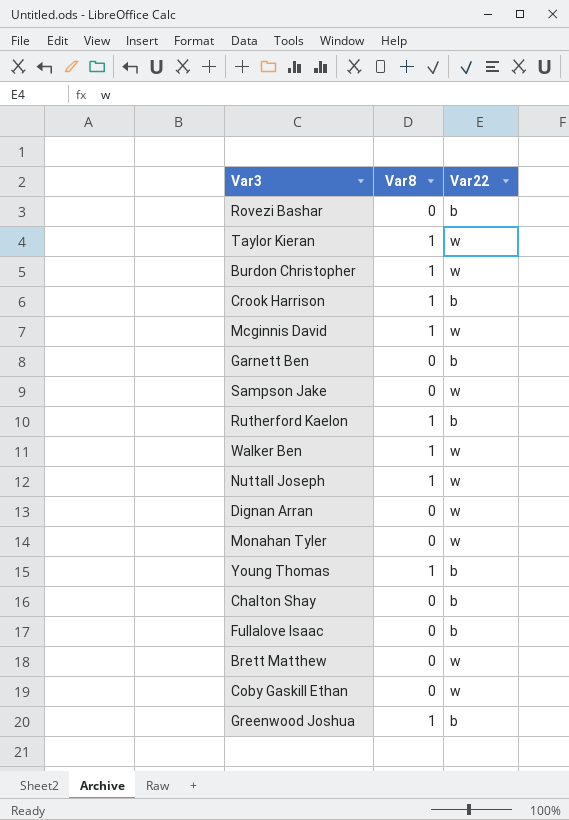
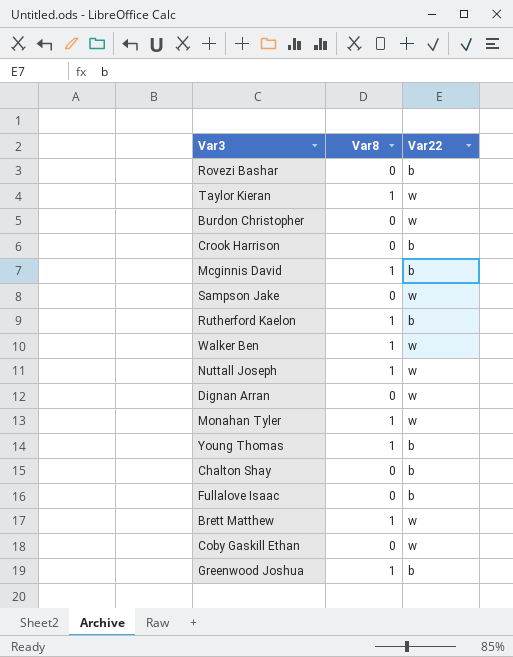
row Garnett Ben: 0 | b -> none
Burdon Christopher | Var8: 1 -> 0
Crook Harrison | Var8: 1 -> 0
Mcginnis David | Var22: w -> b
Monahan Tyler | Var8: 0 -> 1
Brett Matthew | Var8: 0 -> 1

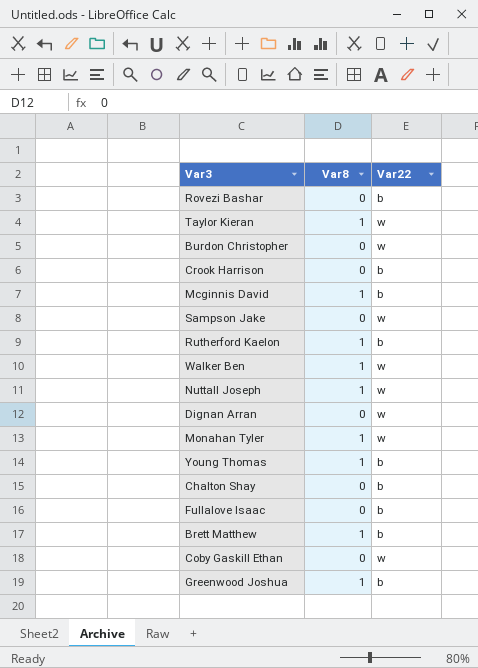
Brett Matthew | Var22: w -> b

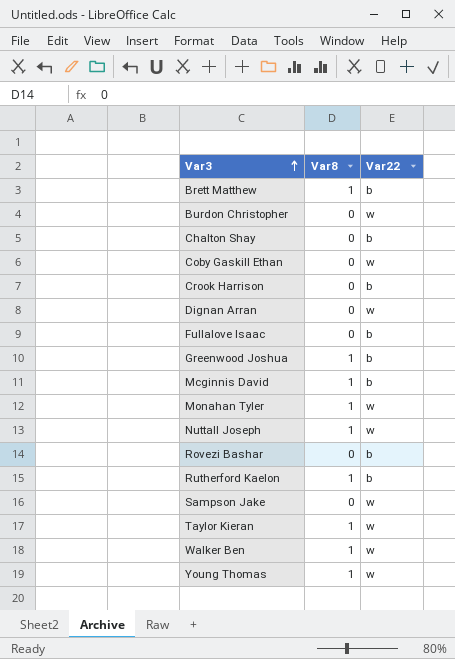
row order: none -> Var3 ascending
Young Thomas | Var22: b -> w

